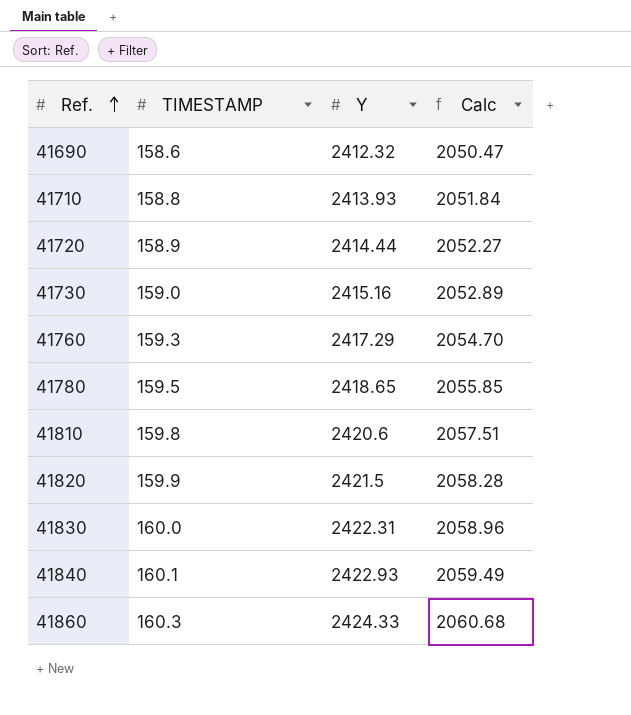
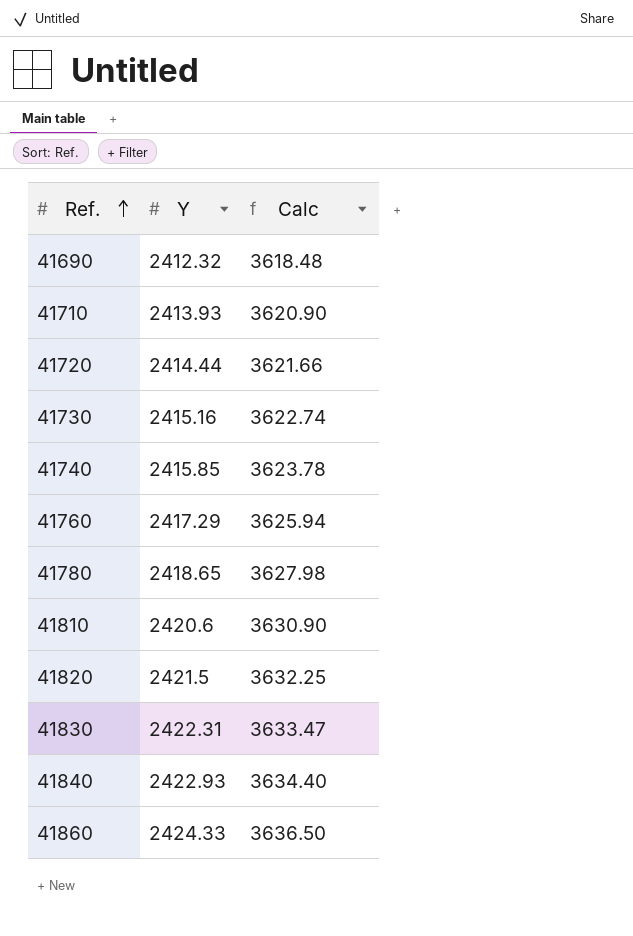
column TIMESTAMP | position: 2 -> none
column Calc | formula: [Y] * 0.85 -> [Y] * 1.5
row 41740: none -> 2415.85 | 3623.78

